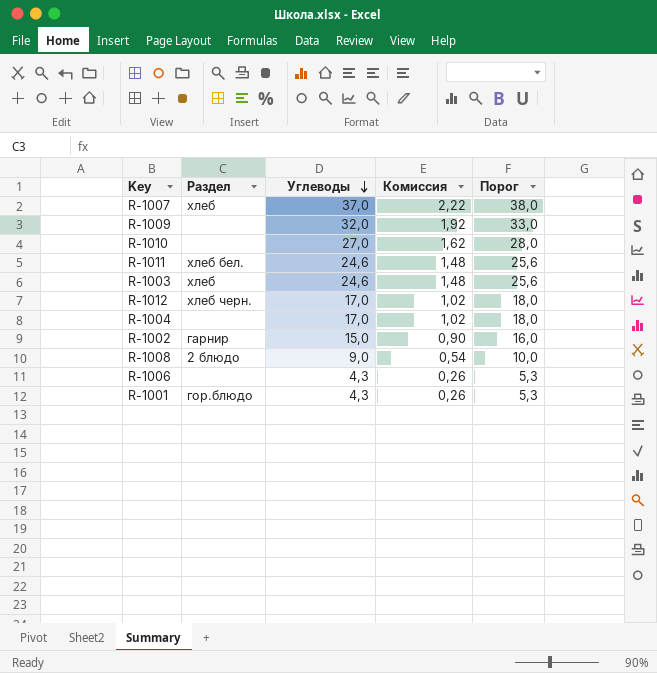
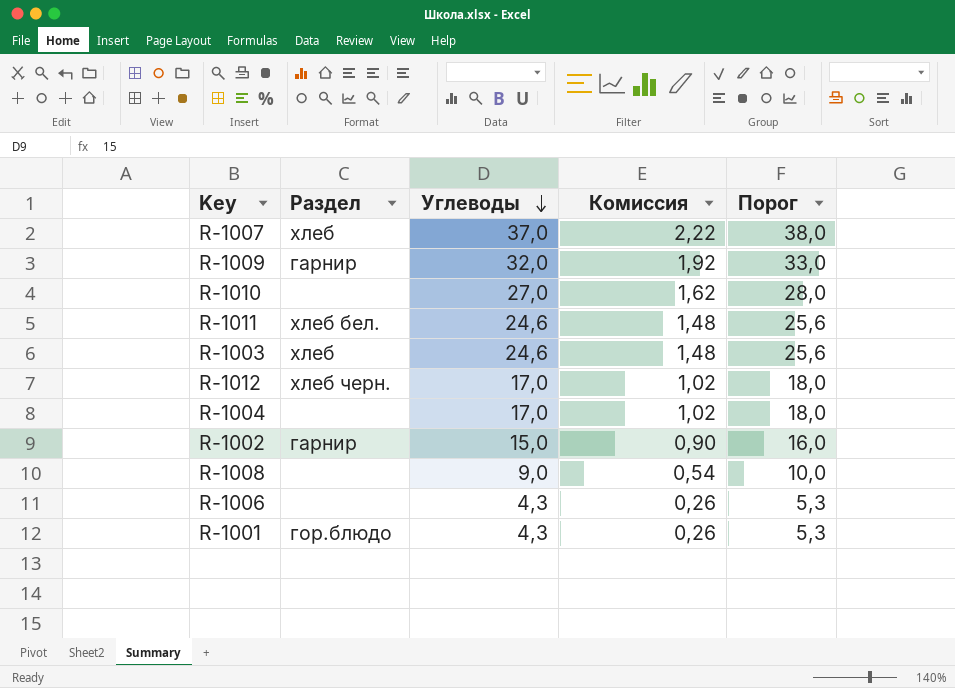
R-1009 | Раздел: none -> гарнир
R-1008 | Раздел: 2 блюдо -> none

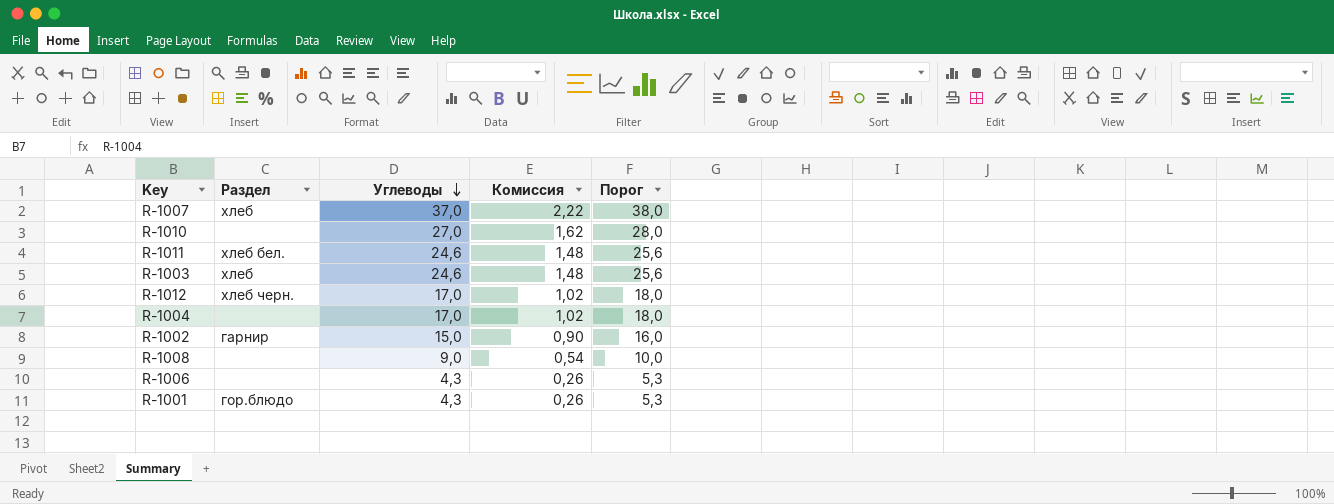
row R-1009: гарнир | 32,0 | 1,92 | 33,0 -> none

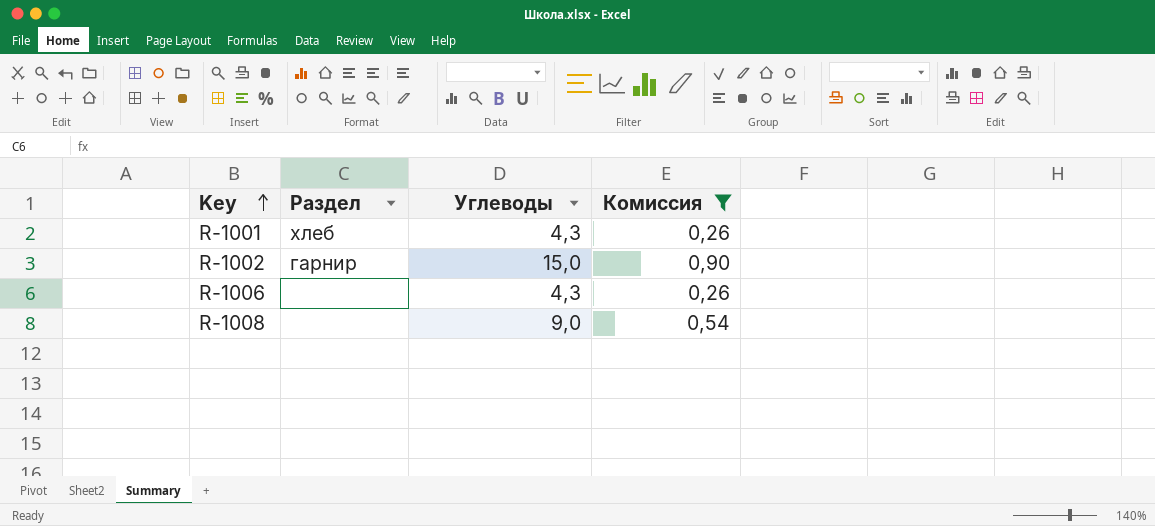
filter: none -> Комиссия <= 0,90
row order: Углеводы descending -> Key ascending
column Порог | formula: [Углеводы] + 1 -> none
R-1001 | Раздел: гор.блюдо -> хлеб

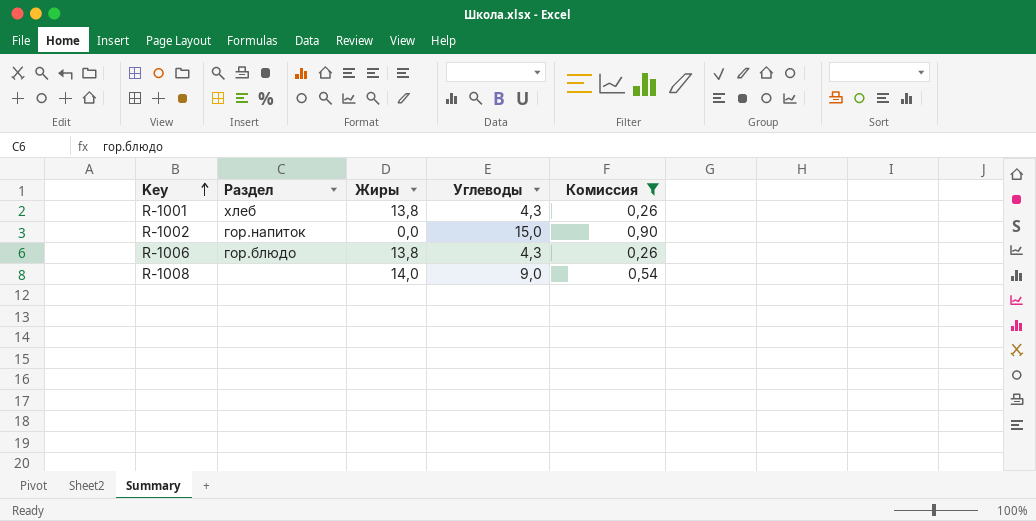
column Жиры | position: none -> 3
R-1002 | Раздел: гарнир -> гор.напиток
R-1006 | Раздел: none -> гор.блюдо

